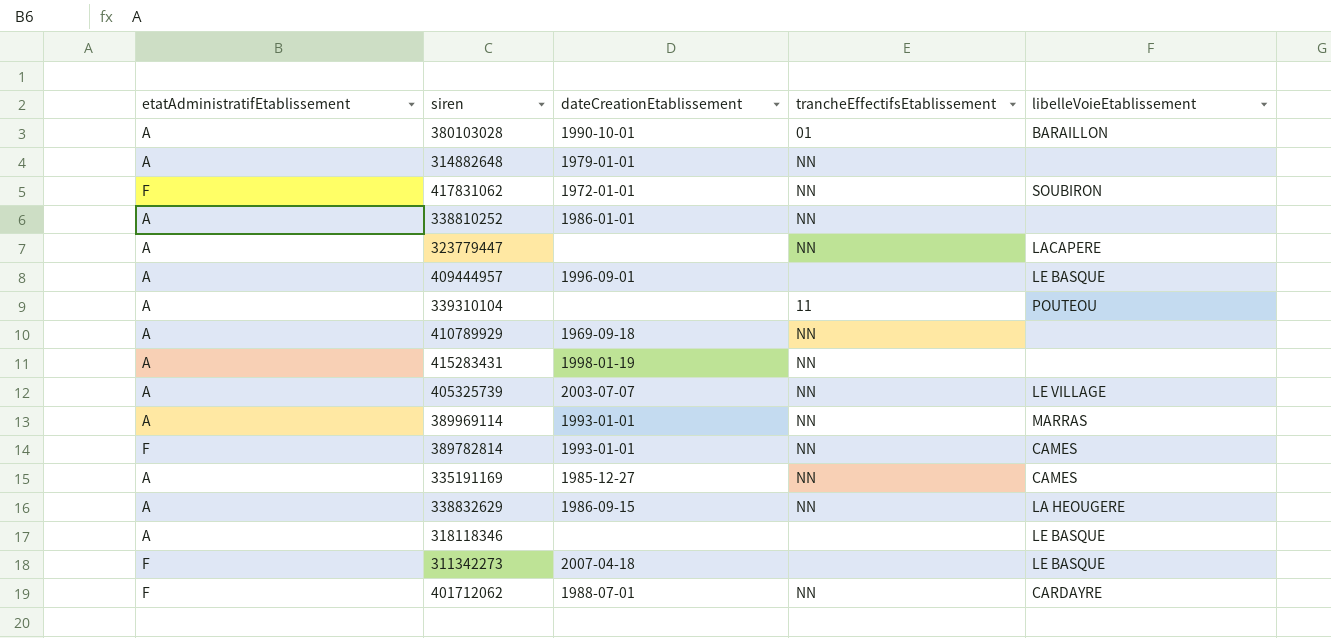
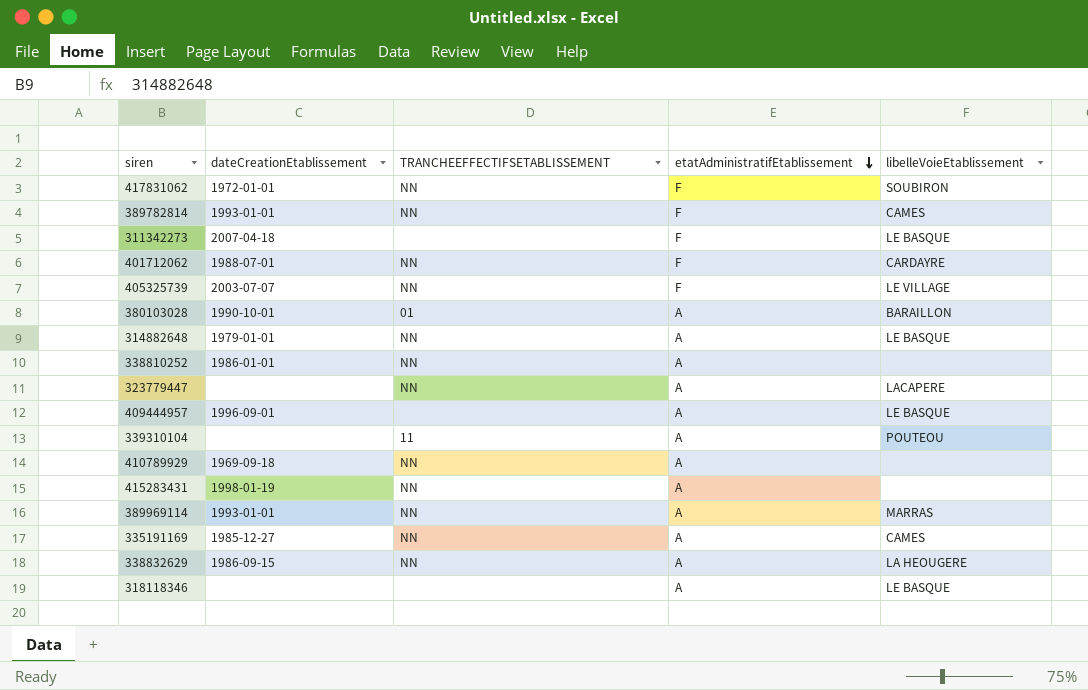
row order: none -> etatAdministratifEtablissement descending
column name: trancheEffectifsEtablissement -> TRANCHEEFFECTIFSETABLISSEMENT
column etatAdministratifEtablissement | position: 1 -> 4
405325739 | etatAdministratifEtablissement: A -> F
314882648 | libelleVoieEtablissement: none -> LE BASQUE

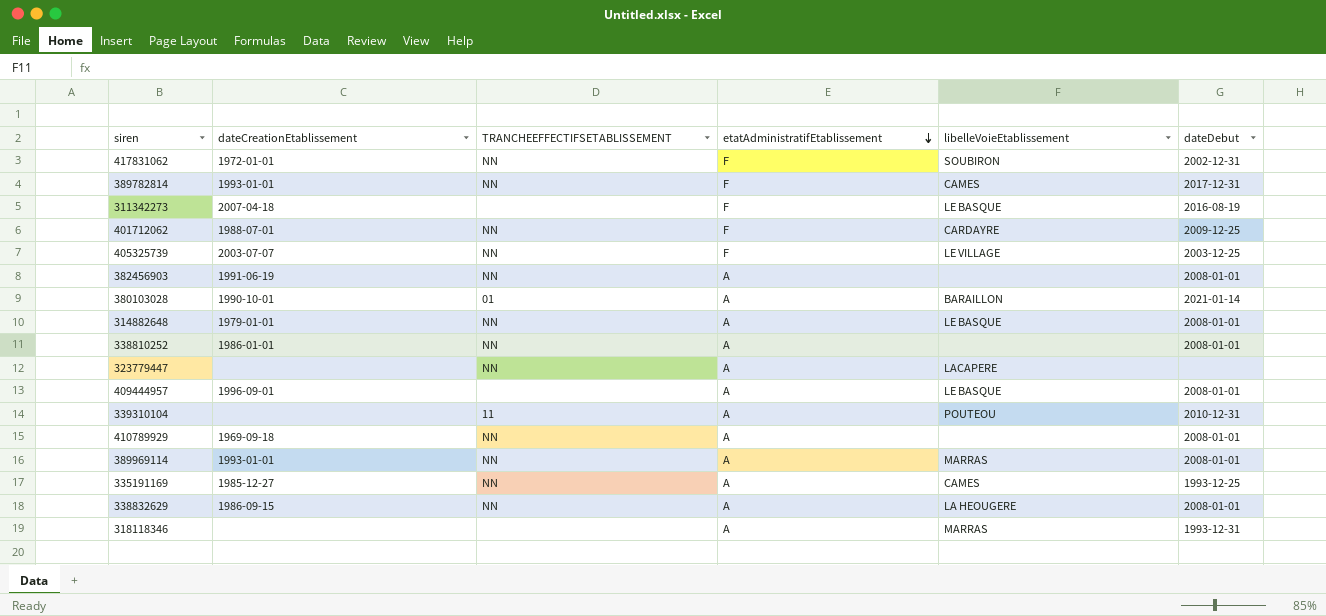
column dateDebut | position: none -> 6
row 415283431: 1998-01-19 | NN | A | none -> none
row 382456903: none -> 1991-06-19 | NN | A | none | 2008-01-01
318118346 | libelleVoieEtablissement: LE BASQUE -> MARRAS

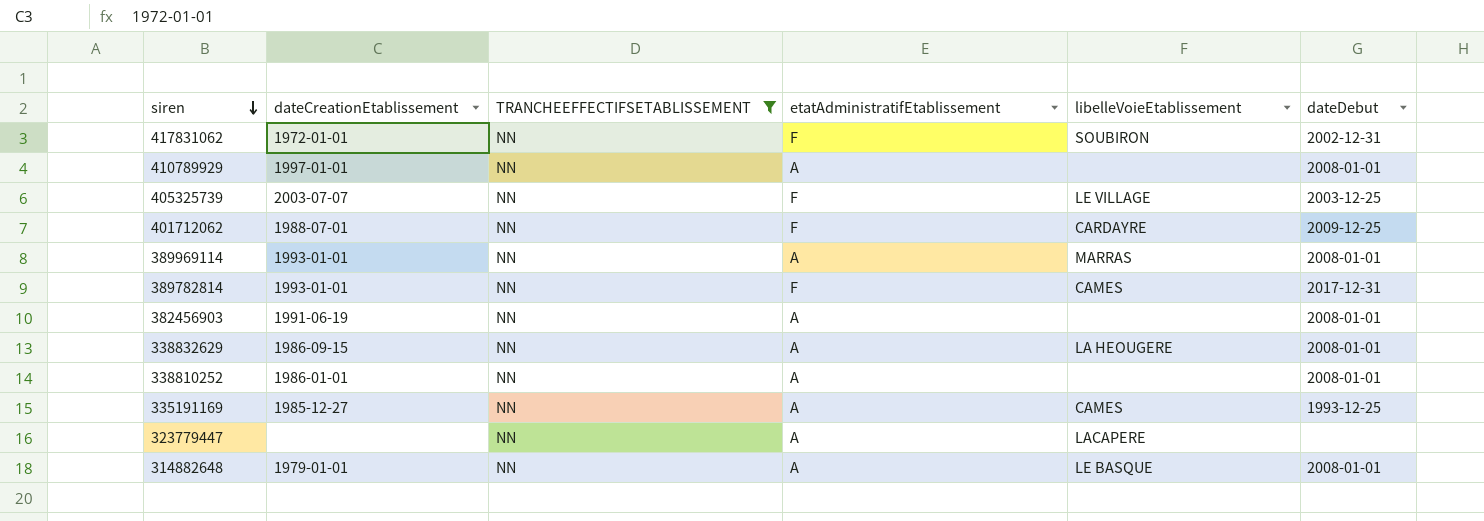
filter: none -> TRANCHEEFFECTIFSETABLISSEMENT = NN
row order: etatAdministratifEtablissement descending -> siren descending
410789929 | dateCreationEtablissement: 1969-09-18 -> 1997-01-01

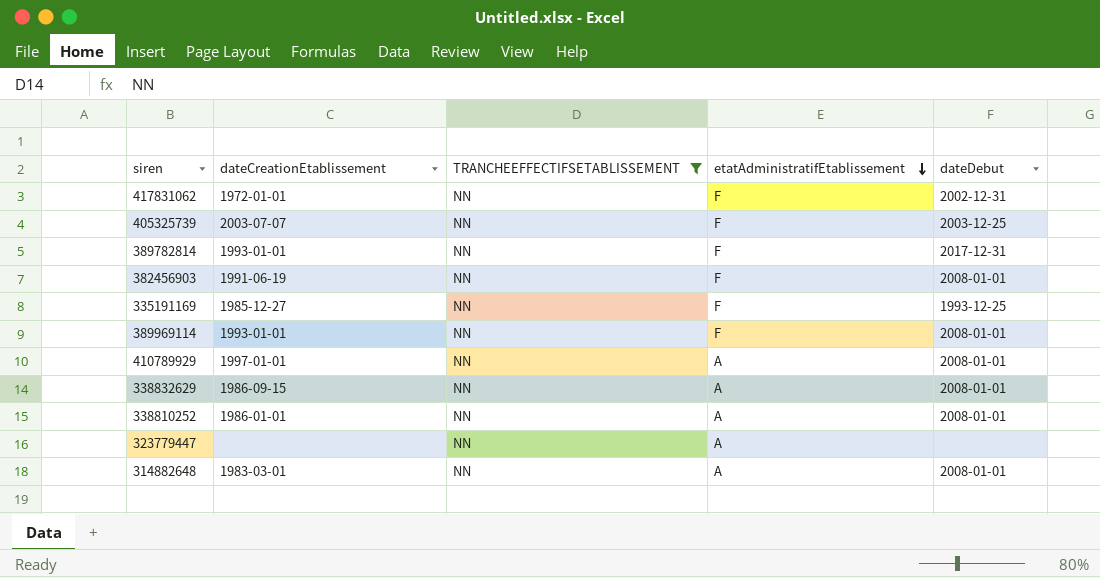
row order: siren descending -> etatAdministratifEtablissement descending
column libelleVoieEtablissement | position: 5 -> none
row 401712062: 1988-07-01 | NN | F | CARDAYRE | 2009-12-25 -> none
382456903 | etatAdministratifEtablissement: A -> F
335191169 | etatAdministratifEtablissement: A -> F
389969114 | etatAdministratifEtablissement: A -> F
314882648 | dateCreationEtablissement: 1979-01-01 -> 1983-03-01

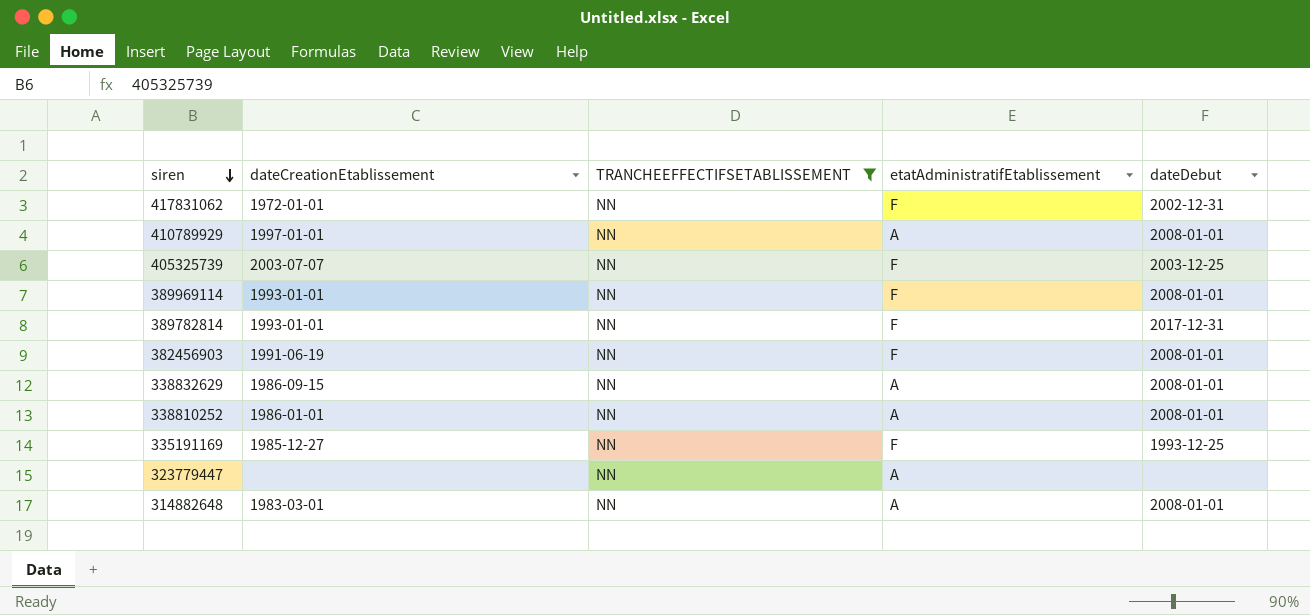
row order: etatAdministratifEtablissement descending -> siren descending

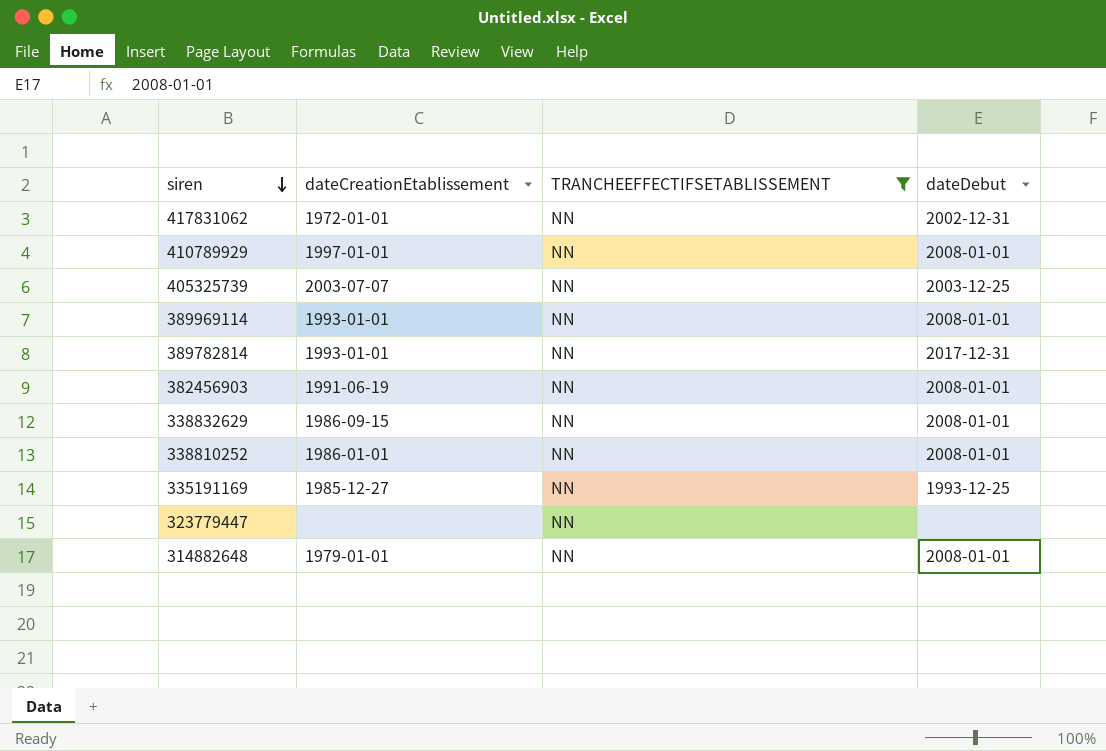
column etatAdministratifEtablissement | position: 4 -> none
314882648 | dateCreationEtablissement: 1983-03-01 -> 1979-01-01

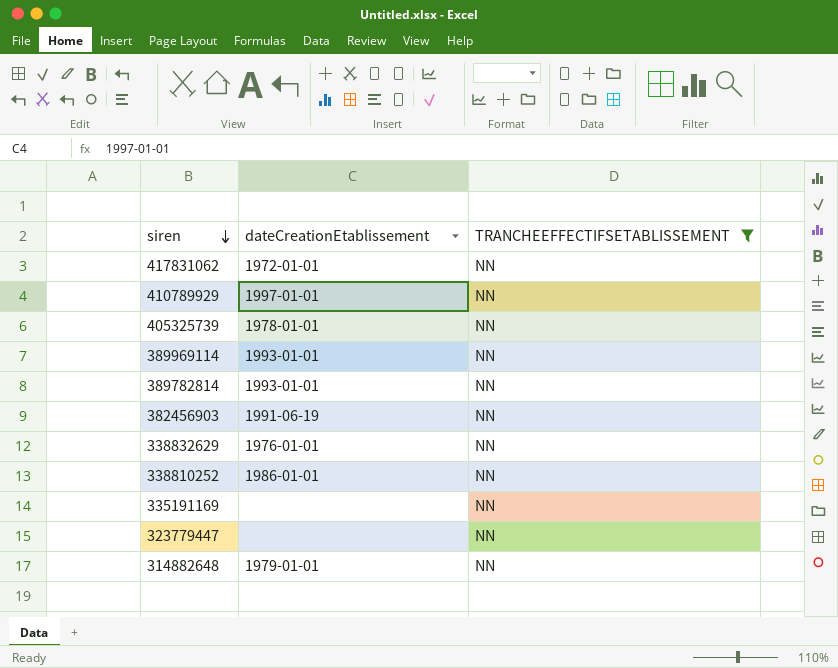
column dateDebut | position: 4 -> none
405325739 | dateCreationEtablissement: 2003-07-07 -> 1978-01-01
338832629 | dateCreationEtablissement: 1986-09-15 -> 1976-01-01
335191169 | dateCreationEtablissement: 1985-12-27 -> none

